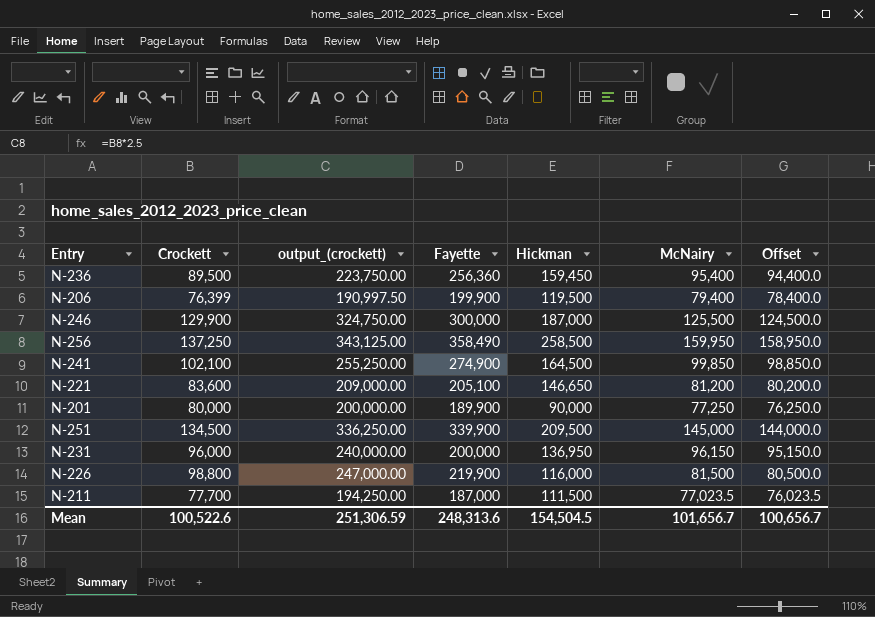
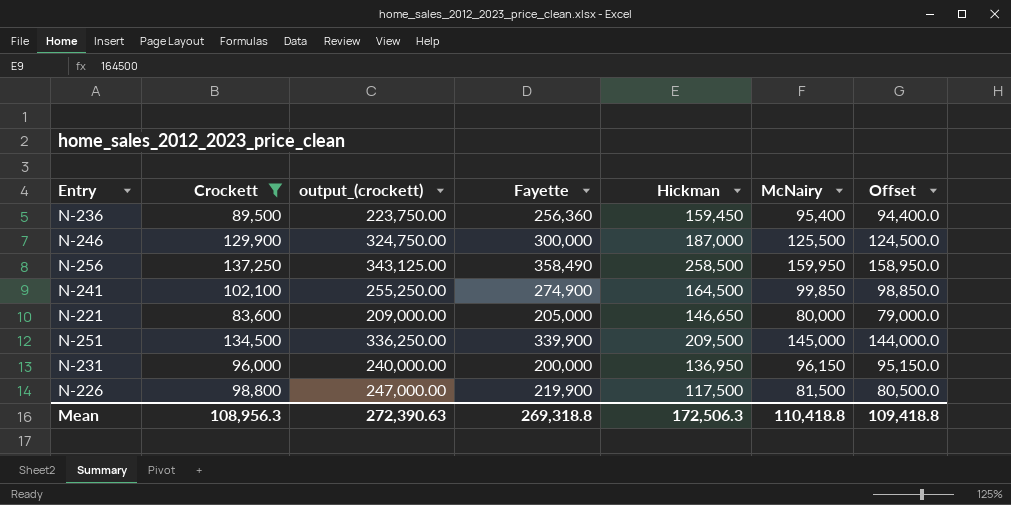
filter: none -> Crockett >= 83,600
N-221 | Fayette: 205,100 -> 205,000
N-221 | McNairy: 81,200 -> 80,000
N-221 | Offset: 80,200.0 -> 79,000.0
N-226 | Hickman: 116,000 -> 117,500
Mean | Crockett: 100,522.6 -> 108,956.3
Mean | output_(crockett): 251,306.59 -> 272,390.63
Mean | Fayette: 248,313.6 -> 269,318.8
Mean | Hickman: 154,504.5 -> 172,506.3
Mean | McNairy: 101,656.7 -> 110,418.8
Mean | Offset: 100,656.7 -> 109,418.8

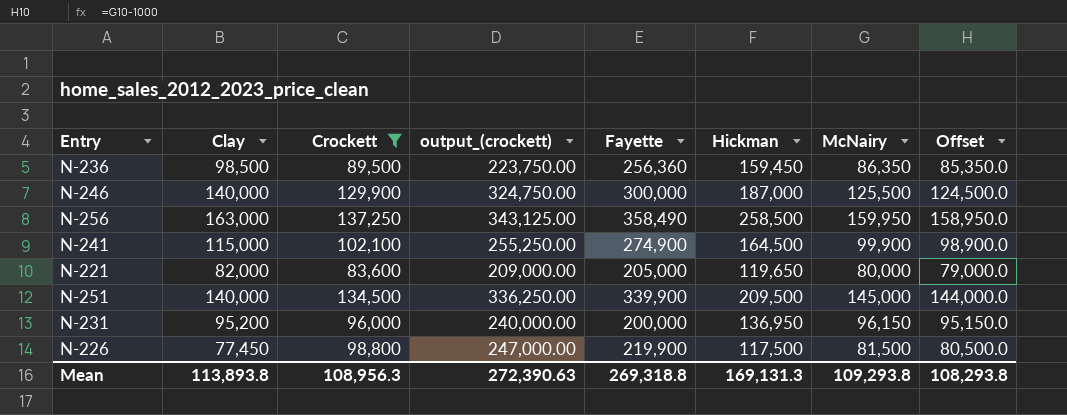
column Clay | position: none -> 2
N-236 | McNairy: 95,400 -> 86,350
N-236 | Offset: 94,400.0 -> 85,350.0
N-241 | McNairy: 99,850 -> 99,900
N-241 | Offset: 98,850.0 -> 98,900.0
N-221 | Hickman: 146,650 -> 119,650
Mean | Hickman: 172,506.3 -> 169,131.3
Mean | McNairy: 110,418.8 -> 109,293.8
Mean | Offset: 109,418.8 -> 108,293.8

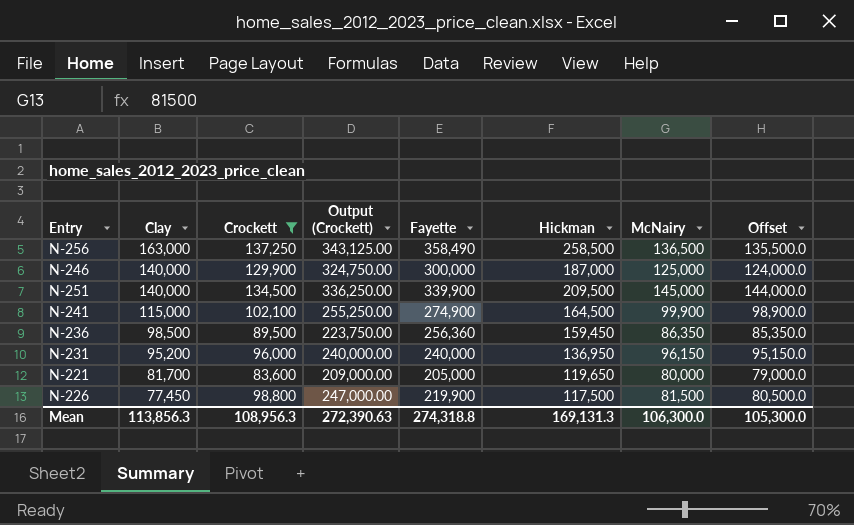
row order: none -> Clay descending
column name: output_(crockett) -> Output (Crockett)
N-256 | McNairy: 159,950 -> 136,500
N-256 | Offset: 158,950.0 -> 135,500.0
N-246 | McNairy: 125,500 -> 125,000
N-246 | Offset: 124,500.0 -> 124,000.0
N-231 | Fayette: 200,000 -> 240,000
N-221 | Clay: 82,000 -> 81,700
Mean | Clay: 113,893.8 -> 113,856.3
Mean | Fayette: 269,318.8 -> 274,318.8
Mean | McNairy: 109,293.8 -> 106,300.0
Mean | Offset: 108,293.8 -> 105,300.0

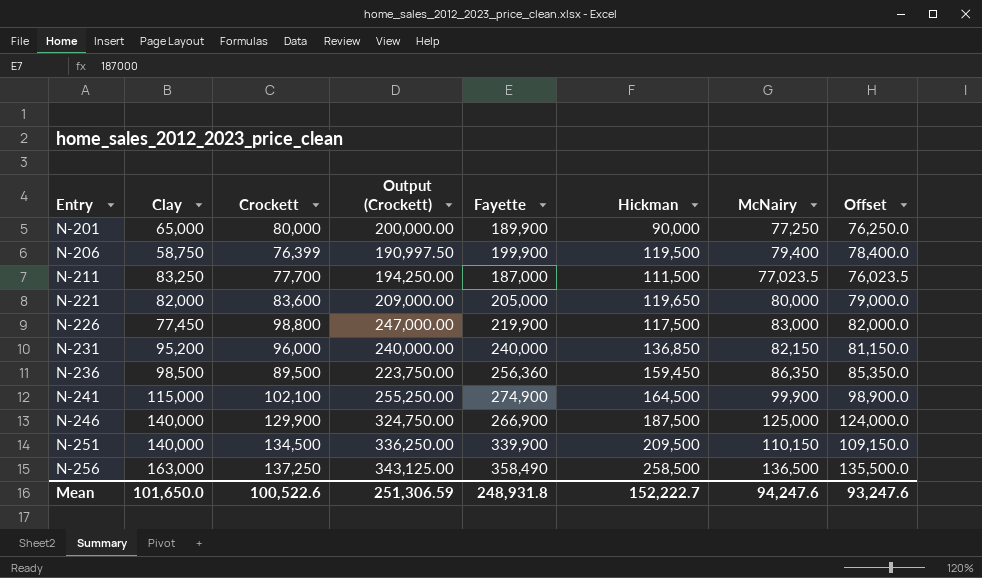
filter: Crockett >= 83,600 -> none
row order: Clay descending -> Entry ascending
N-221 | Clay: 81,700 -> 82,000
N-226 | McNairy: 81,500 -> 83,000
N-226 | Offset: 80,500.0 -> 82,000.0
N-231 | Hickman: 136,950 -> 136,850
N-231 | McNairy: 96,150 -> 82,150
N-231 | Offset: 95,150.0 -> 81,150.0
N-246 | Fayette: 300,000 -> 266,900
N-246 | Hickman: 187,000 -> 187,500
N-251 | McNairy: 145,000 -> 110,150
N-251 | Offset: 144,000.0 -> 109,150.0
Mean | Clay: 113,856.3 -> 101,650.0
Mean | Crockett: 108,956.3 -> 100,522.6
Mean | Output (Crockett): 272,390.63 -> 251,306.59
Mean | Fayette: 274,318.8 -> 248,931.8
Mean | Hickman: 169,131.3 -> 152,222.7
Mean | McNairy: 106,300.0 -> 94,247.6
Mean | Offset: 105,300.0 -> 93,247.6

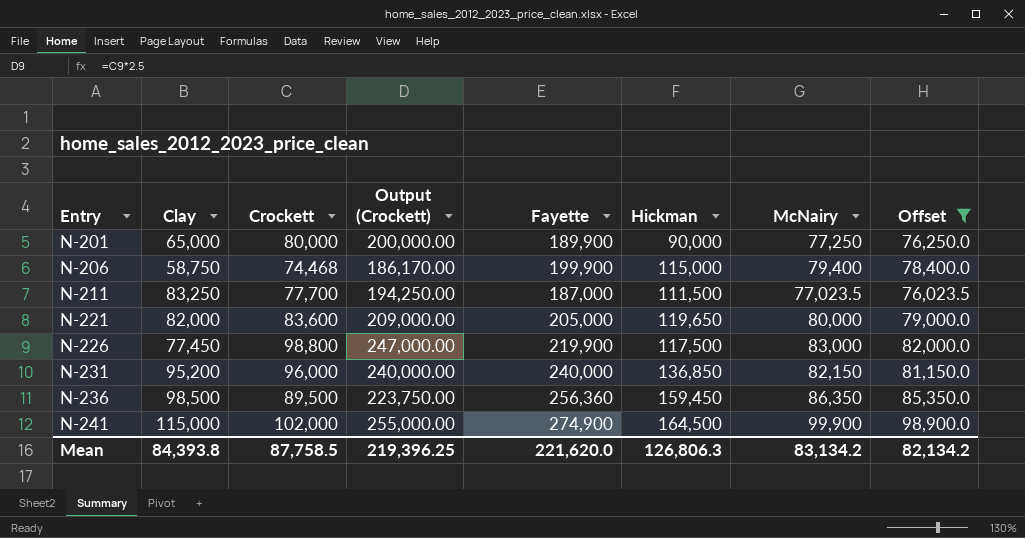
filter: none -> Offset <= 98,900.0
N-206 | Crockett: 76,399 -> 74,468
N-206 | Output (Crockett): 190,997.50 -> 186,170.00
N-206 | Hickman: 119,500 -> 115,000
N-241 | Crockett: 102,100 -> 102,000
N-241 | Output (Crockett): 255,250.00 -> 255,000.00
Mean | Clay: 101,650.0 -> 84,393.8
Mean | Crockett: 100,522.6 -> 87,758.5
Mean | Output (Crockett): 251,306.59 -> 219,396.25
Mean | Fayette: 248,931.8 -> 221,620.0
Mean | Hickman: 152,222.7 -> 126,806.3
Mean | McNairy: 94,247.6 -> 83,134.2
Mean | Offset: 93,247.6 -> 82,134.2

